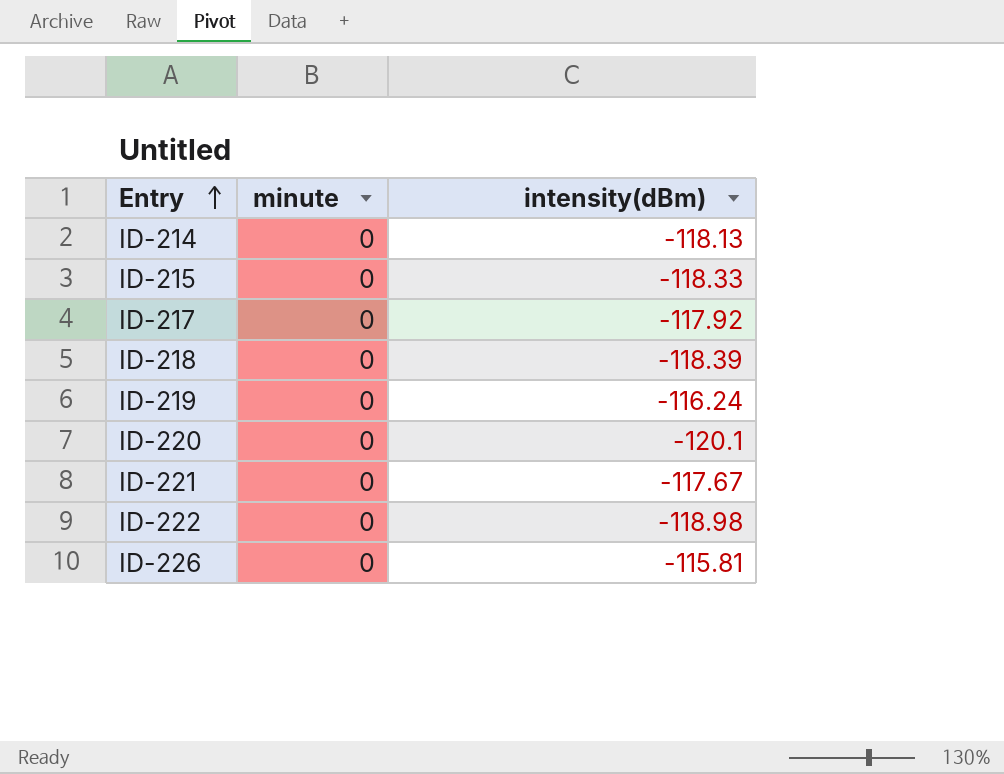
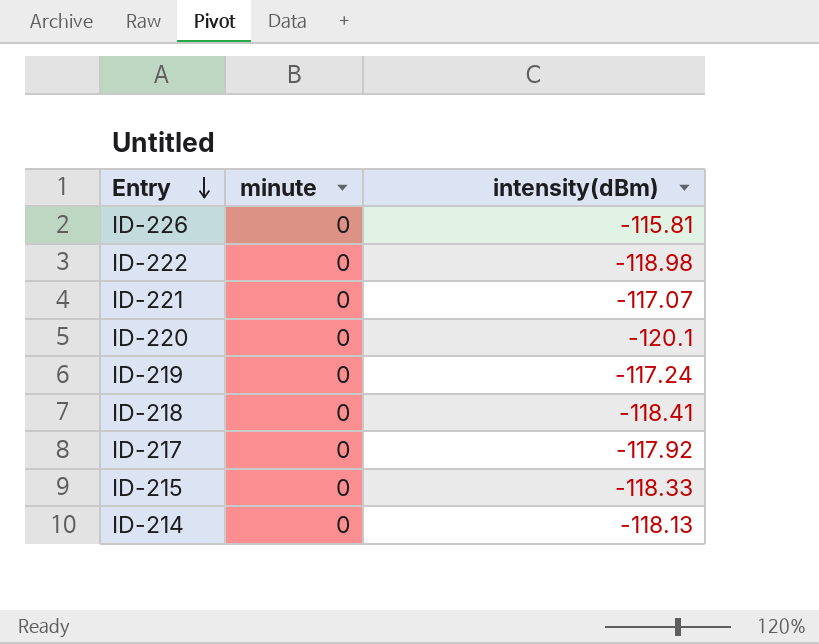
row order: Entry ascending -> Entry descending
ID-221 | intensity(dBm): -117.67 -> -117.07
ID-219 | intensity(dBm): -116.24 -> -117.24
ID-218 | intensity(dBm): -118.39 -> -118.41

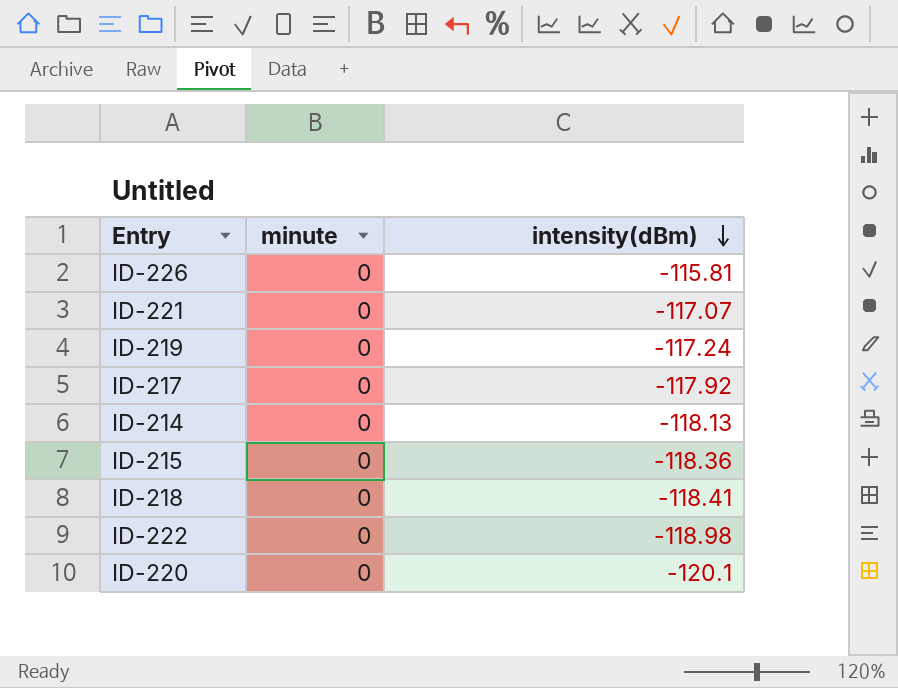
row order: Entry descending -> intensity(dBm) descending
ID-215 | intensity(dBm): -118.33 -> -118.36

